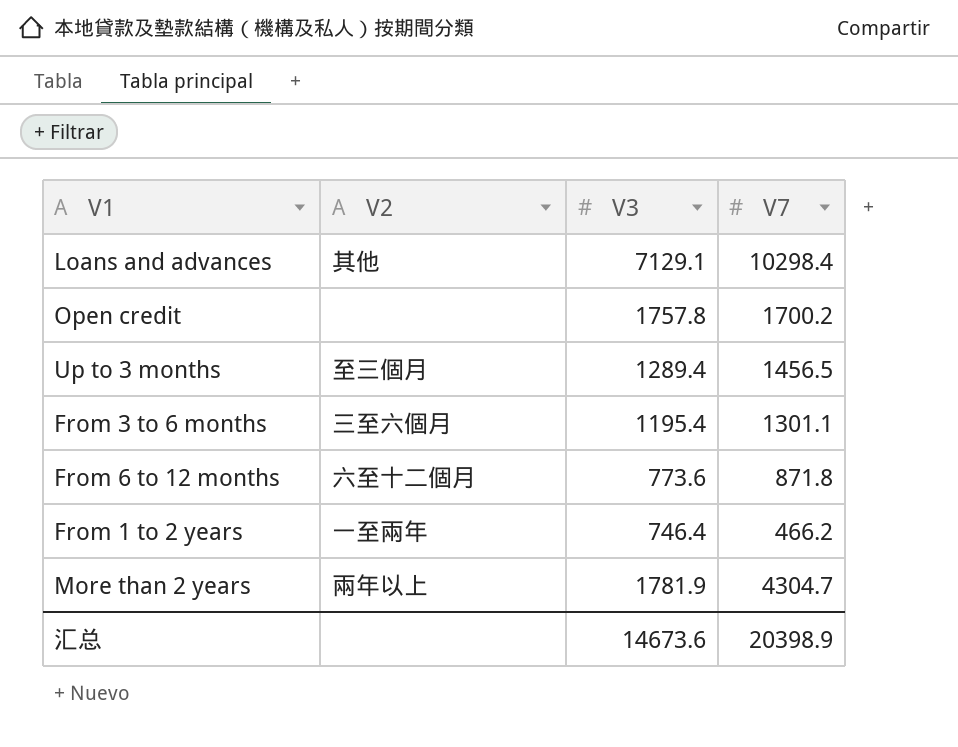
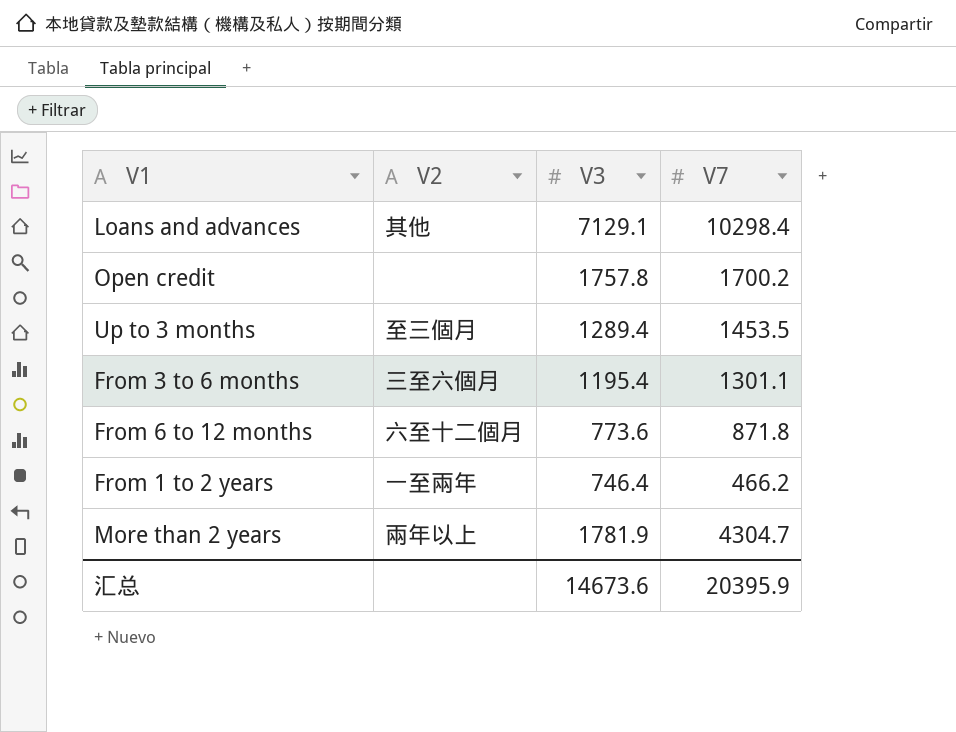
Up to 3 months | V7: 1456.5 -> 1453.5
汇总 | V7: 20398.9 -> 20395.9

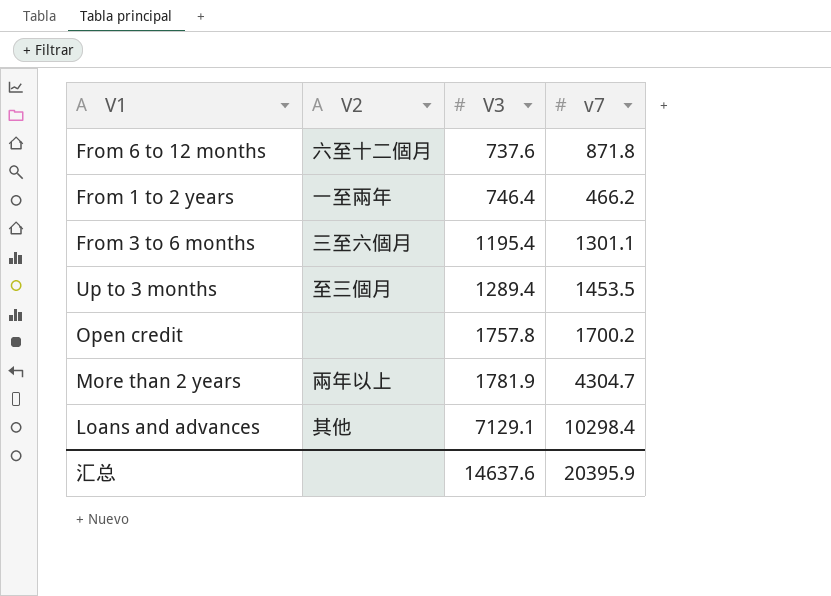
row order: none -> V3 ascending
column name: V7 -> v7
From 6 to 12 months | V3: 773.6 -> 737.6
汇总 | V3: 14673.6 -> 14637.6

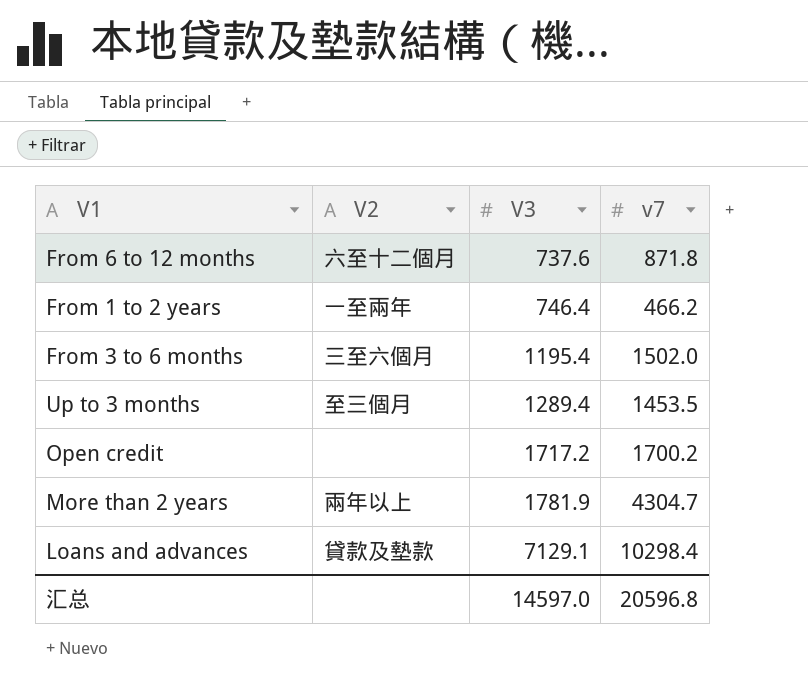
From 3 to 6 months | v7: 1301.1 -> 1502.0
Open credit | V3: 1757.8 -> 1717.2
Loans and advances | V2: 其他 -> 貸款及墊款
汇总 | V3: 14637.6 -> 14597.0
汇总 | v7: 20395.9 -> 20596.8

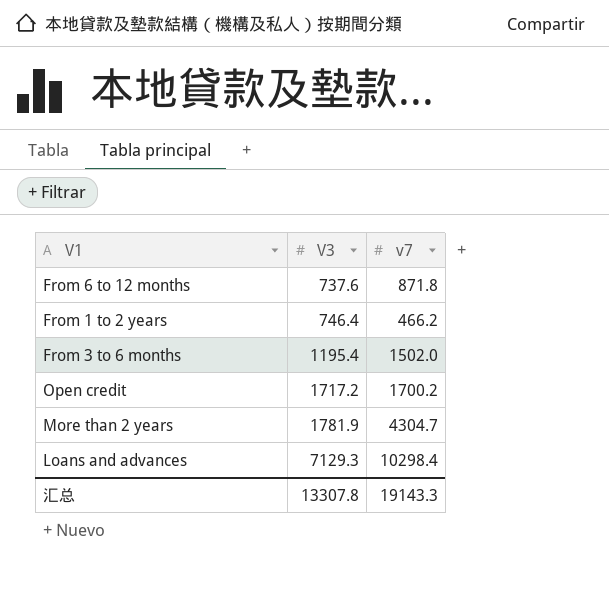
column V2 | position: 2 -> none
row Up to 3 months: 至三個月 | 1289.4 | 1453.5 -> none
Loans and advances | V3: 7129.1 -> 7129.3
汇总 | V3: 14597.0 -> 13307.8
汇总 | v7: 20596.8 -> 19143.3

